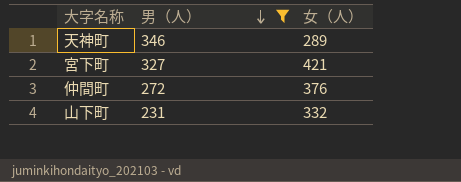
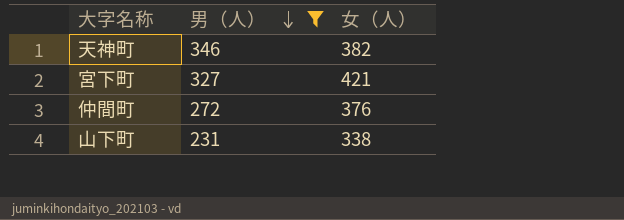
天神町 | 女（人）: 289 -> 382
山下町 | 女（人）: 332 -> 338

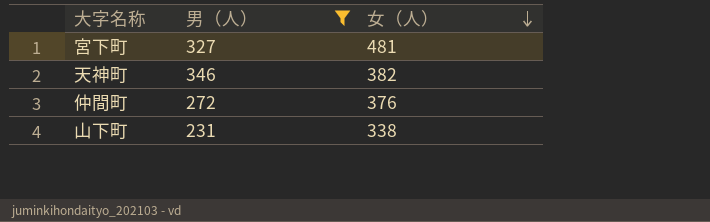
row order: 男（人） descending -> 女（人） descending
宮下町 | 女（人）: 421 -> 481

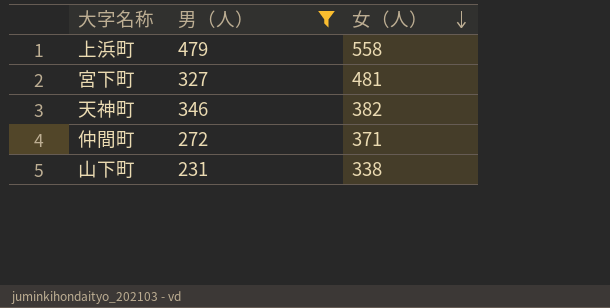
row 上浜町: none -> 479 | 558
仲間町 | 女（人）: 376 -> 371

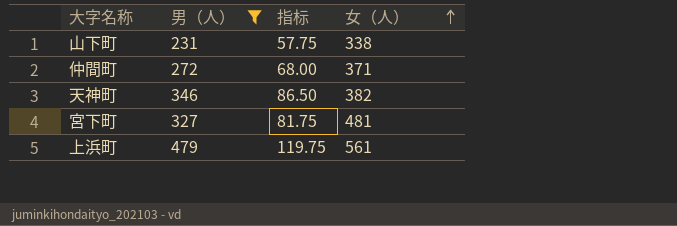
row order: 女（人） descending -> 女（人） ascending
column 指标 | formula: none -> [男（人）] * 0.25
上浜町 | 女（人）: 558 -> 561

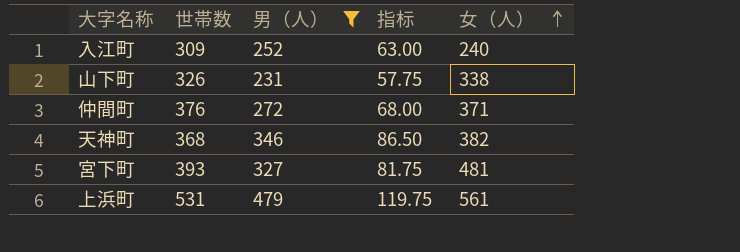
column 世帯数 | position: none -> 2
row 入江町: none -> 309 | 252 | 63.00 | 240

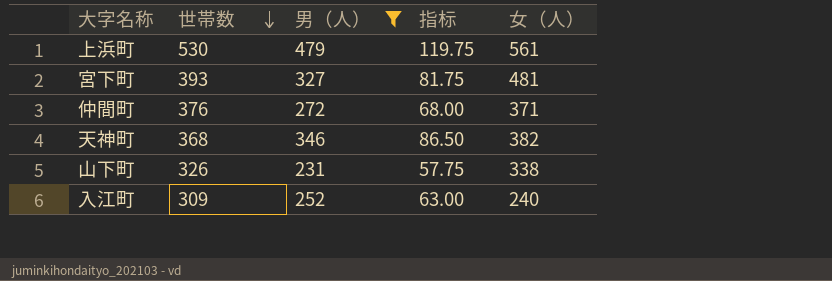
row order: 女（人） ascending -> 世帯数 descending
上浜町 | 世帯数: 531 -> 530

